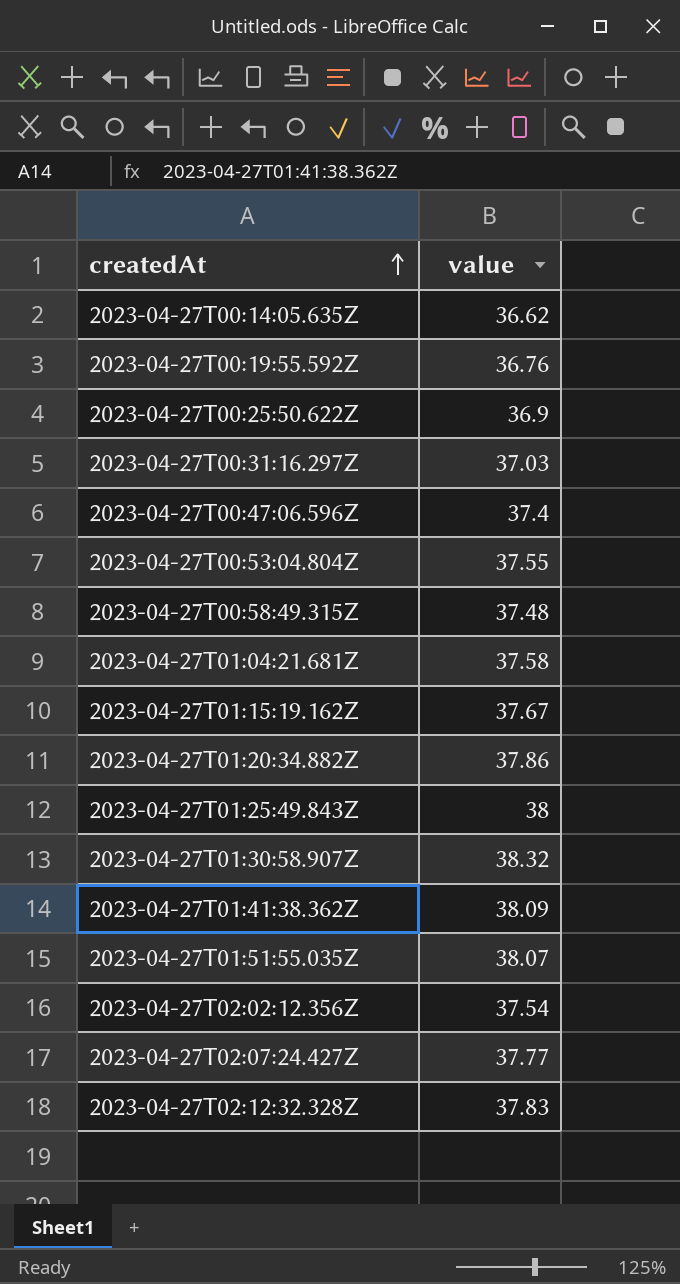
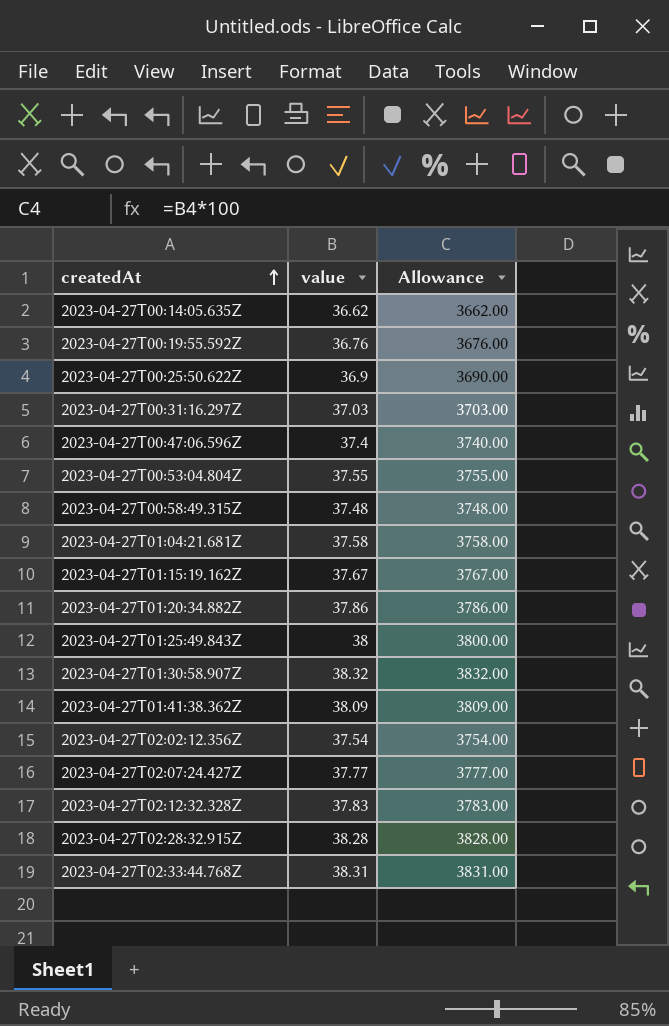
column Allowance | formula: none -> [value] * 100
row 2023-04-27T01:51:55.035Z: 38.07 -> none
row 2023-04-27T02:28:32.915Z: none -> 38.28 | 3828.00
row 2023-04-27T02:33:44.768Z: none -> 38.31 | 3831.00

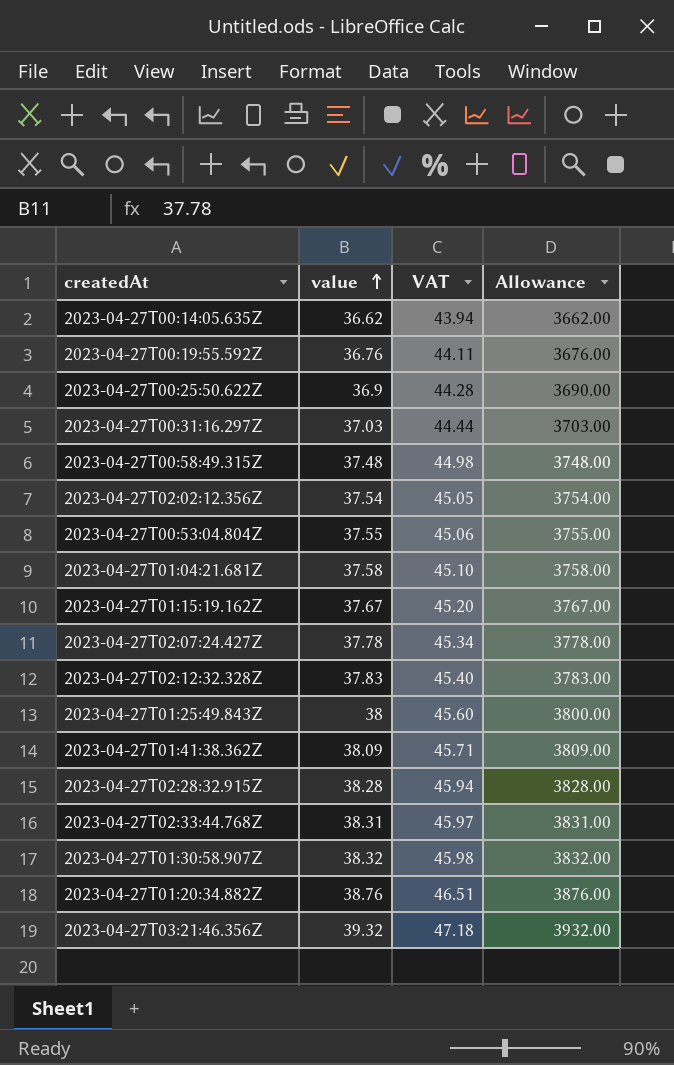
row order: createdAt ascending -> value ascending
column VAT | formula: none -> [value] * 1.2
row 2023-04-27T00:47:06.596Z: 37.4 | 3740.00 -> none
2023-04-27T02:07:24.427Z | value: 37.77 -> 37.78
2023-04-27T02:07:24.427Z | Allowance: 3777.00 -> 3778.00
2023-04-27T01:20:34.882Z | value: 37.86 -> 38.76
2023-04-27T01:20:34.882Z | Allowance: 3786.00 -> 3876.00
row 2023-04-27T03:21:46.356Z: none -> 39.32 | 47.18 | 3932.00

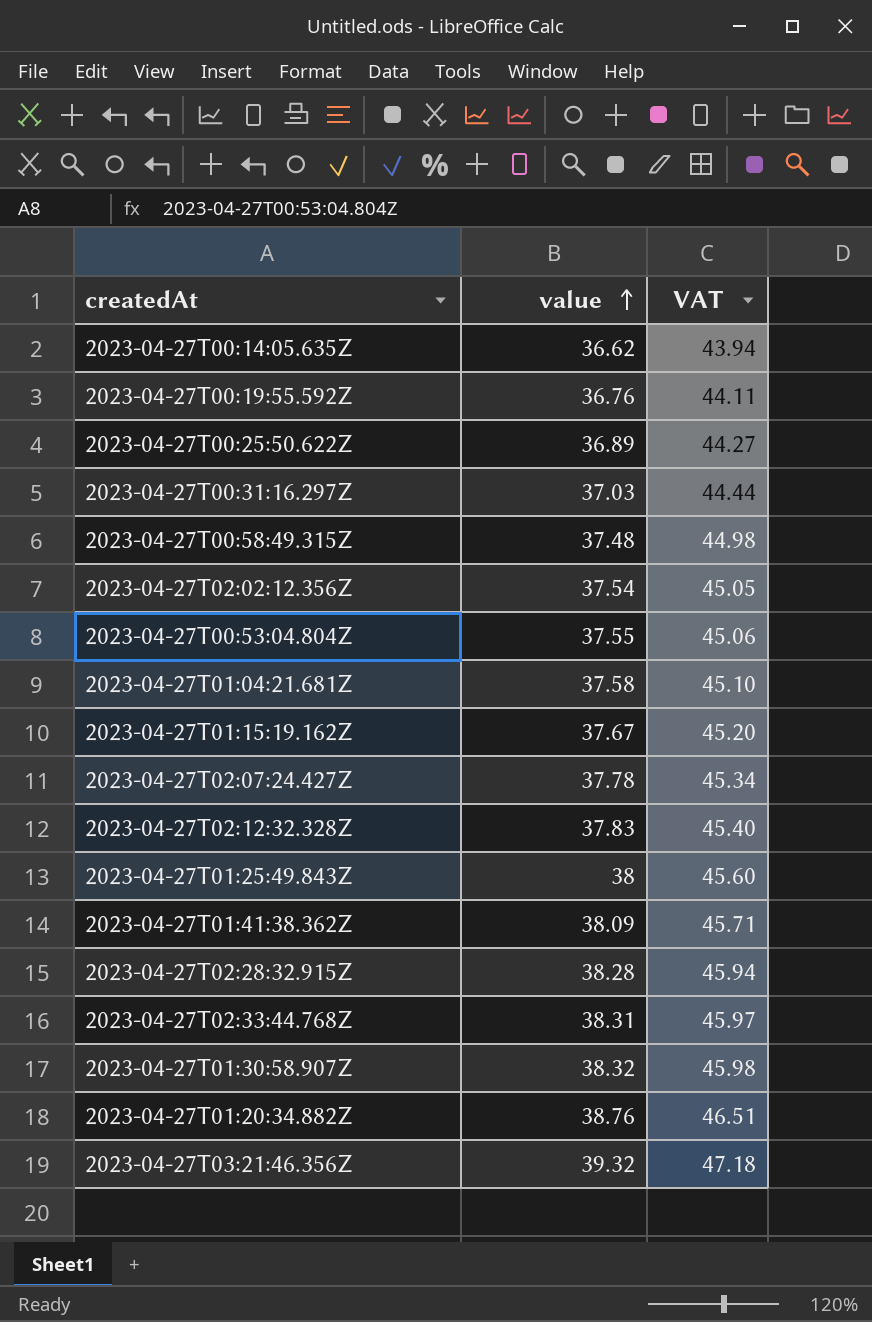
column Allowance | formula: [value] * 100 -> none
2023-04-27T00:25:50.622Z | value: 36.9 -> 36.89
2023-04-27T00:25:50.622Z | VAT: 44.28 -> 44.27

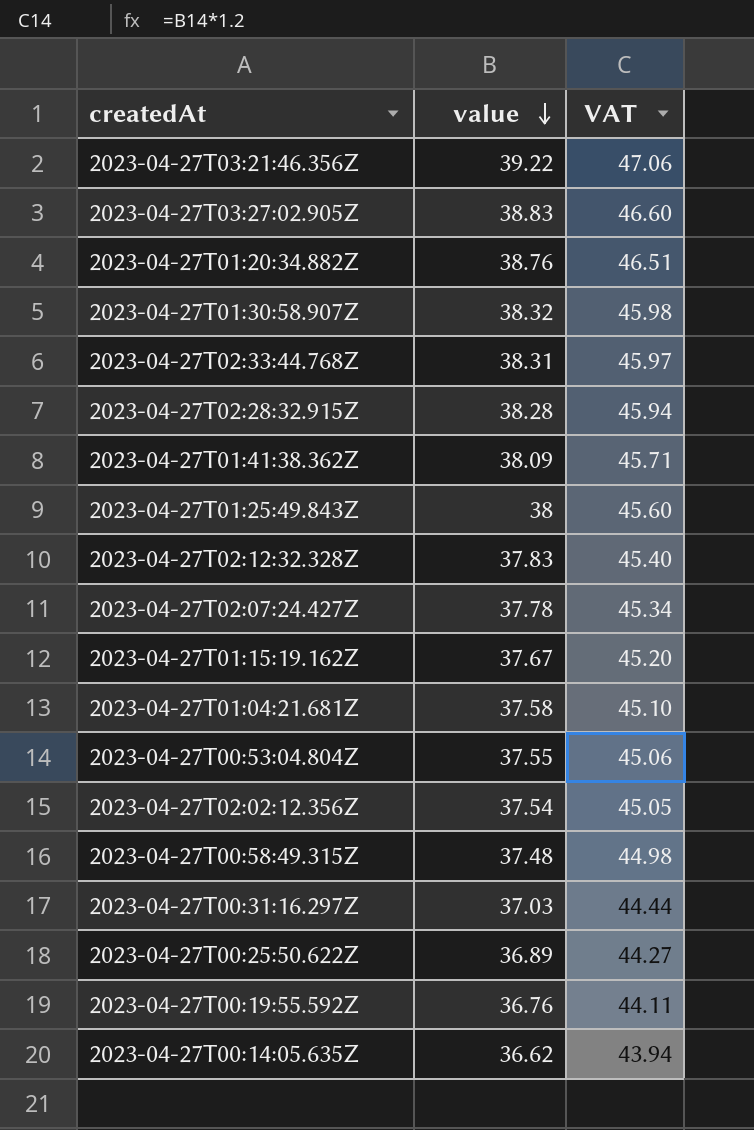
row order: value ascending -> value descending
2023-04-27T03:21:46.356Z | value: 39.32 -> 39.22
2023-04-27T03:21:46.356Z | VAT: 47.18 -> 47.06
row 2023-04-27T03:27:02.905Z: none -> 38.83 | 46.60

